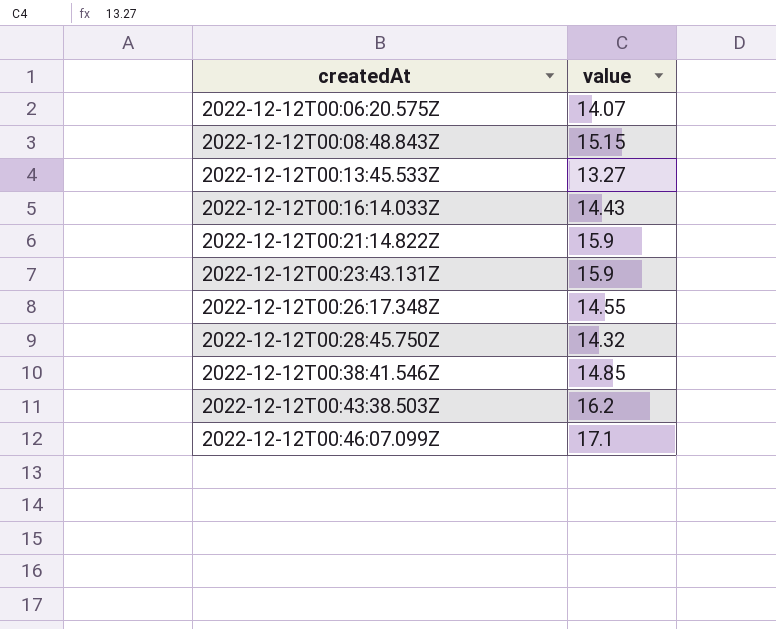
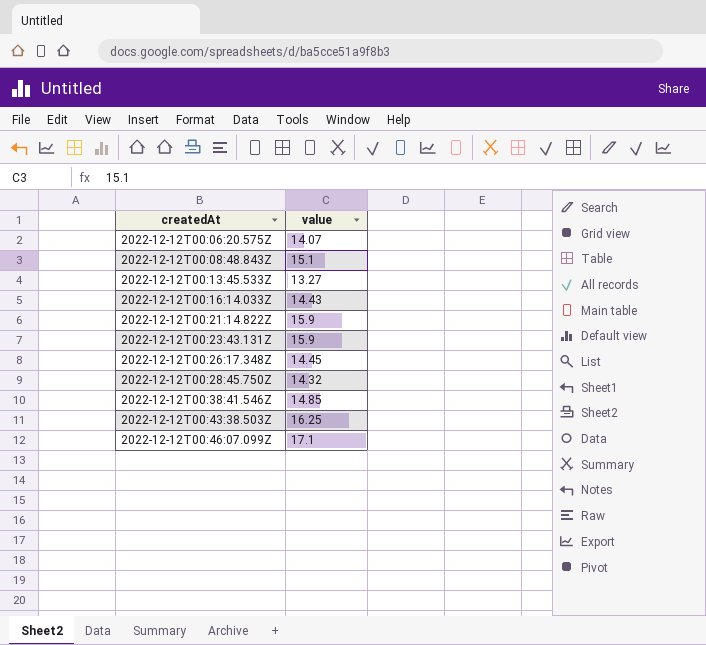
2022-12-12T00:08:48.843Z | value: 15.15 -> 15.1
2022-12-12T00:26:17.348Z | value: 14.55 -> 14.45
2022-12-12T00:43:38.503Z | value: 16.2 -> 16.25

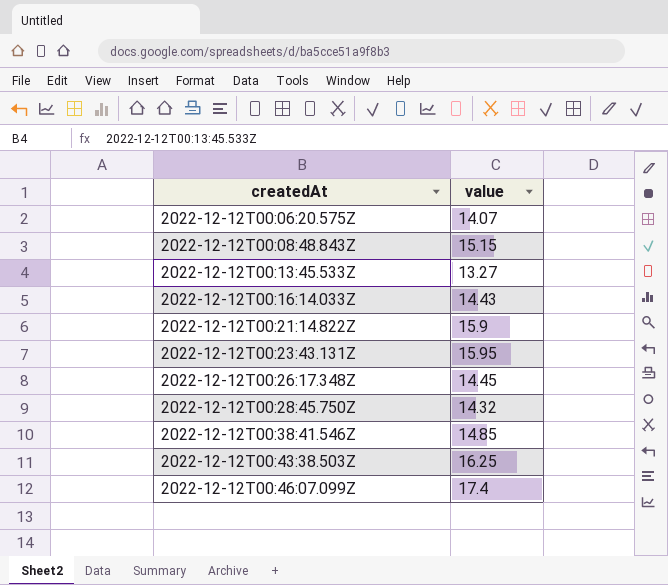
2022-12-12T00:08:48.843Z | value: 15.1 -> 15.15
2022-12-12T00:23:43.131Z | value: 15.9 -> 15.95
2022-12-12T00:46:07.099Z | value: 17.1 -> 17.4

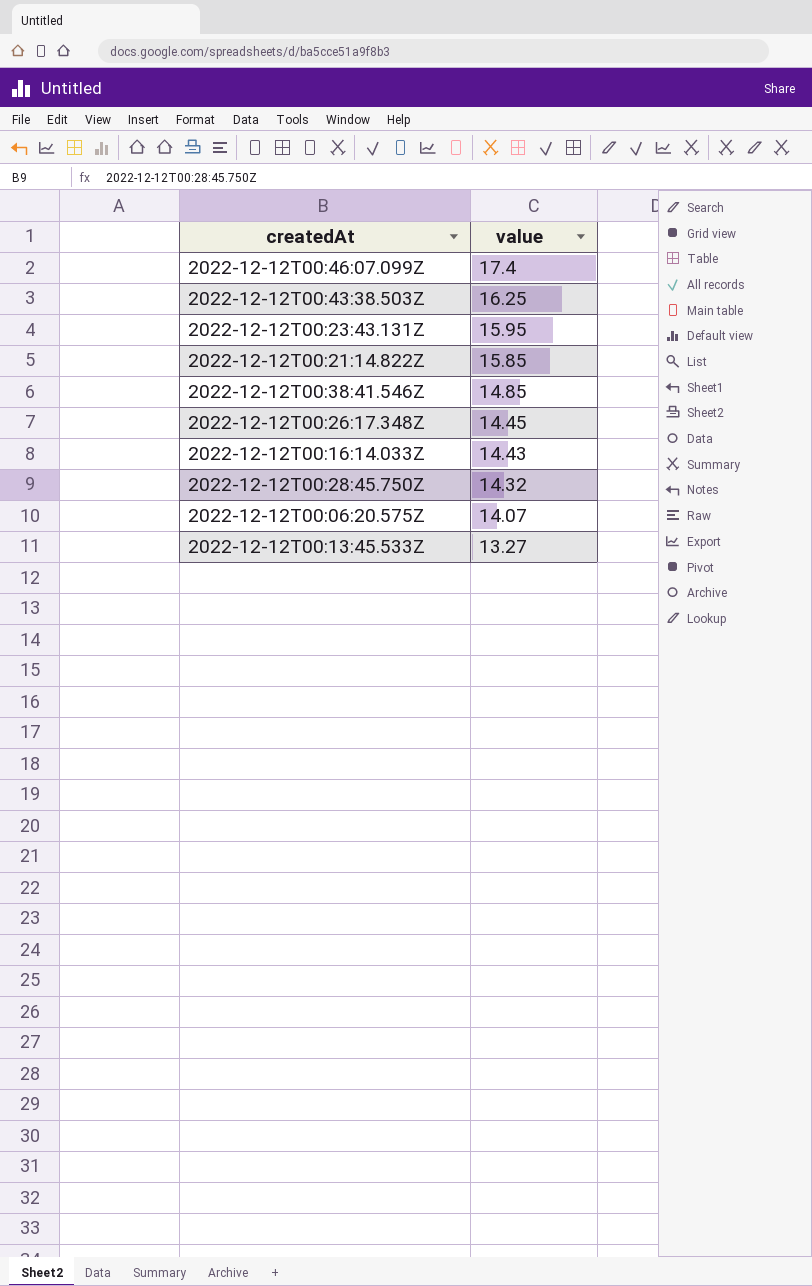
row order: createdAt ascending -> value descending
row 2022-12-12T00:08:48.843Z: 15.15 -> none
2022-12-12T00:21:14.822Z | value: 15.9 -> 15.85

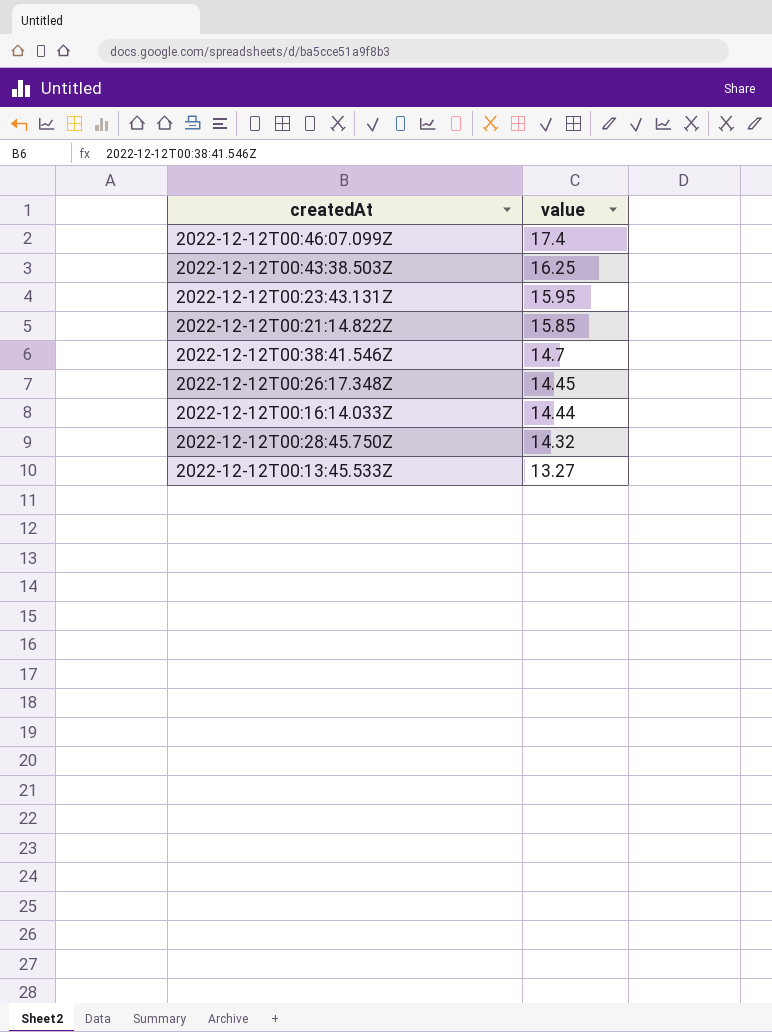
row 2022-12-12T00:06:20.575Z: 14.07 -> none
2022-12-12T00:38:41.546Z | value: 14.85 -> 14.7
2022-12-12T00:16:14.033Z | value: 14.43 -> 14.44

